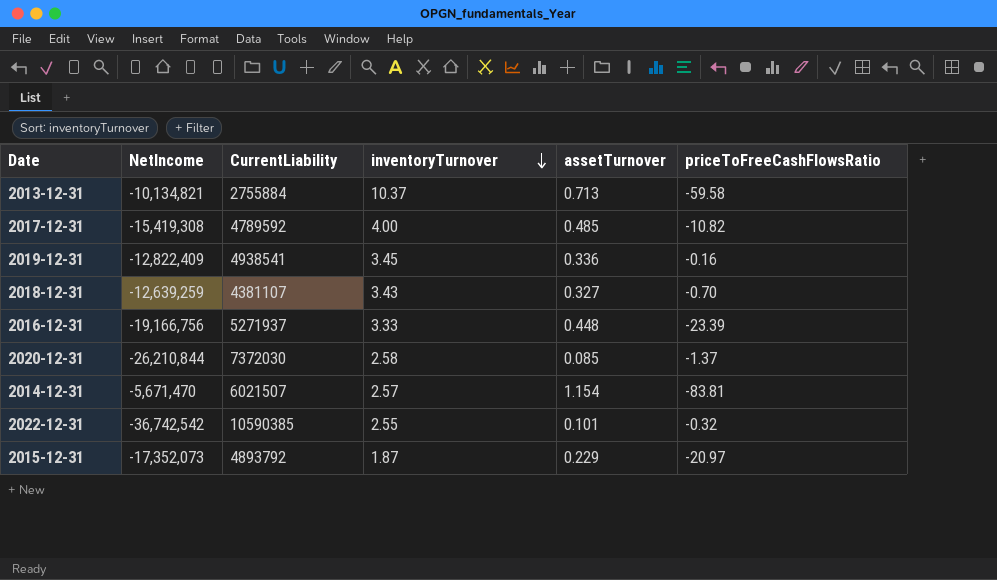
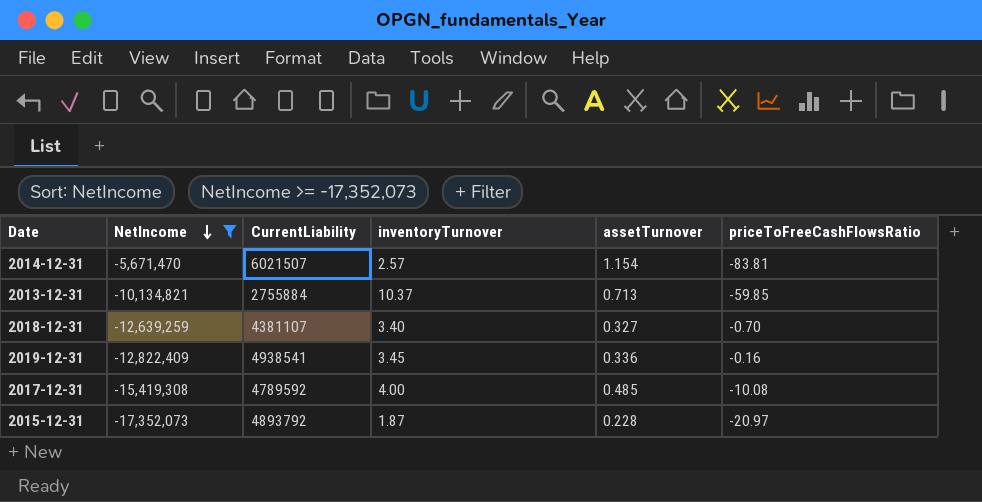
filter: none -> NetIncome >= -17,352,073
row order: inventoryTurnover descending -> NetIncome descending
2013-12-31 | priceToFreeCashFlowsRatio: -59.58 -> -59.85
2018-12-31 | inventoryTurnover: 3.43 -> 3.40
2017-12-31 | priceToFreeCashFlowsRatio: -10.82 -> -10.08
2015-12-31 | assetTurnover: 0.229 -> 0.228

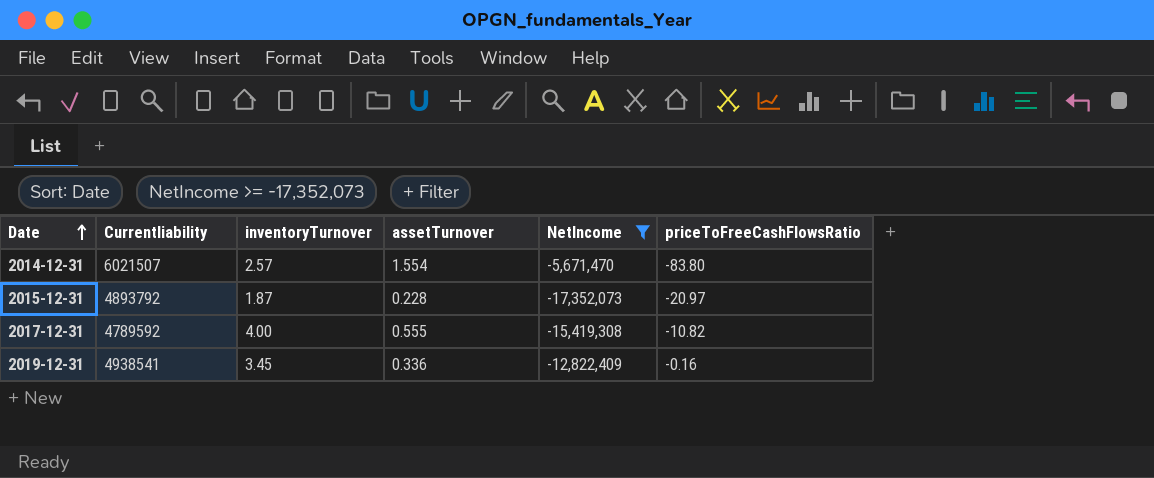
row order: NetIncome descending -> Date ascending
column name: CurrentLiability -> Currentliability
column NetIncome | position: 2 -> 5
row 2013-12-31: -10,134,821 | 2755884 | 10.37 | 0.713 | -59.85 -> none
row 2018-12-31: -12,639,259 | 4381107 | 3.40 | 0.327 | -0.70 -> none
2014-12-31 | assetTurnover: 1.154 -> 1.554
2014-12-31 | priceToFreeCashFlowsRatio: -83.81 -> -83.80
2017-12-31 | assetTurnover: 0.485 -> 0.555
2017-12-31 | priceToFreeCashFlowsRatio: -10.08 -> -10.82

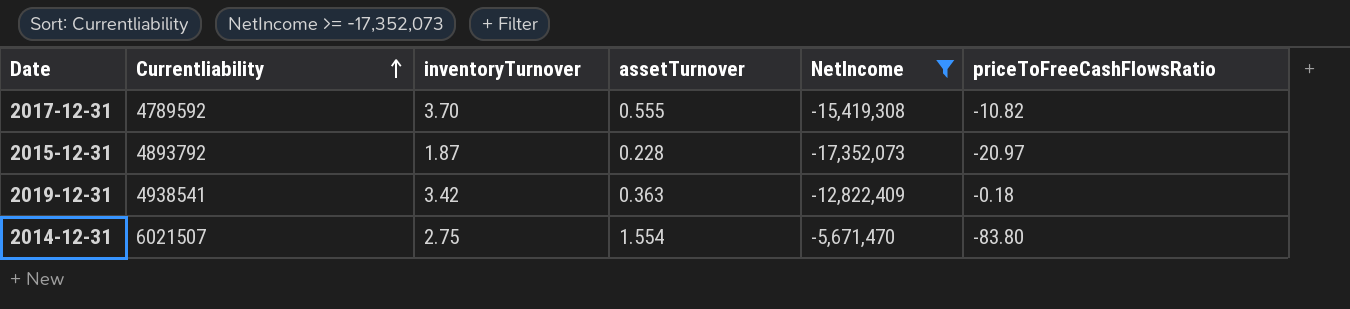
row order: Date ascending -> Currentliability ascending
2017-12-31 | inventoryTurnover: 4.00 -> 3.70
2019-12-31 | inventoryTurnover: 3.45 -> 3.42
2019-12-31 | assetTurnover: 0.336 -> 0.363
2019-12-31 | priceToFreeCashFlowsRatio: -0.16 -> -0.18
2014-12-31 | inventoryTurnover: 2.57 -> 2.75

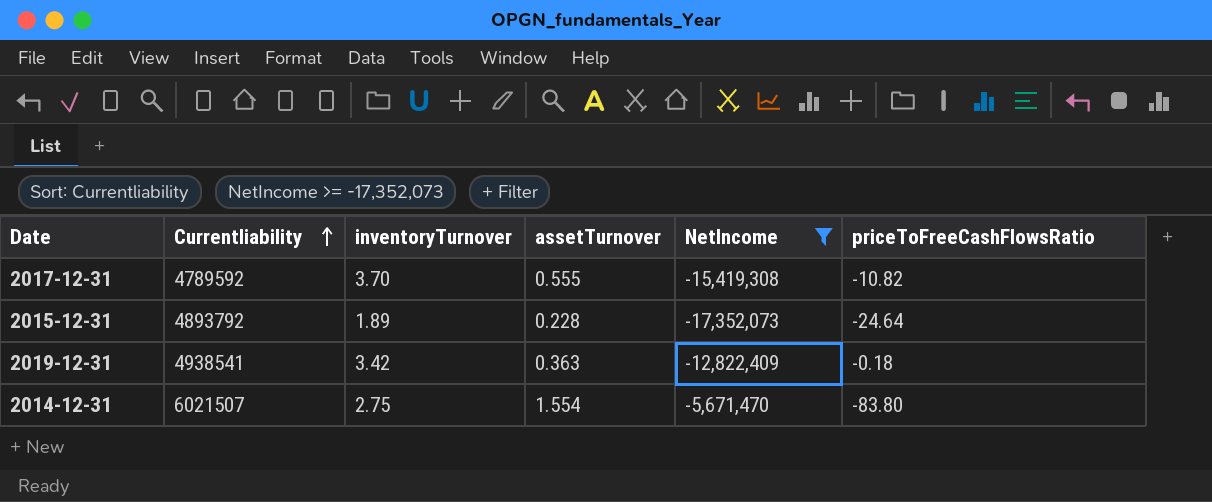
2015-12-31 | inventoryTurnover: 1.87 -> 1.89
2015-12-31 | priceToFreeCashFlowsRatio: -20.97 -> -24.64

